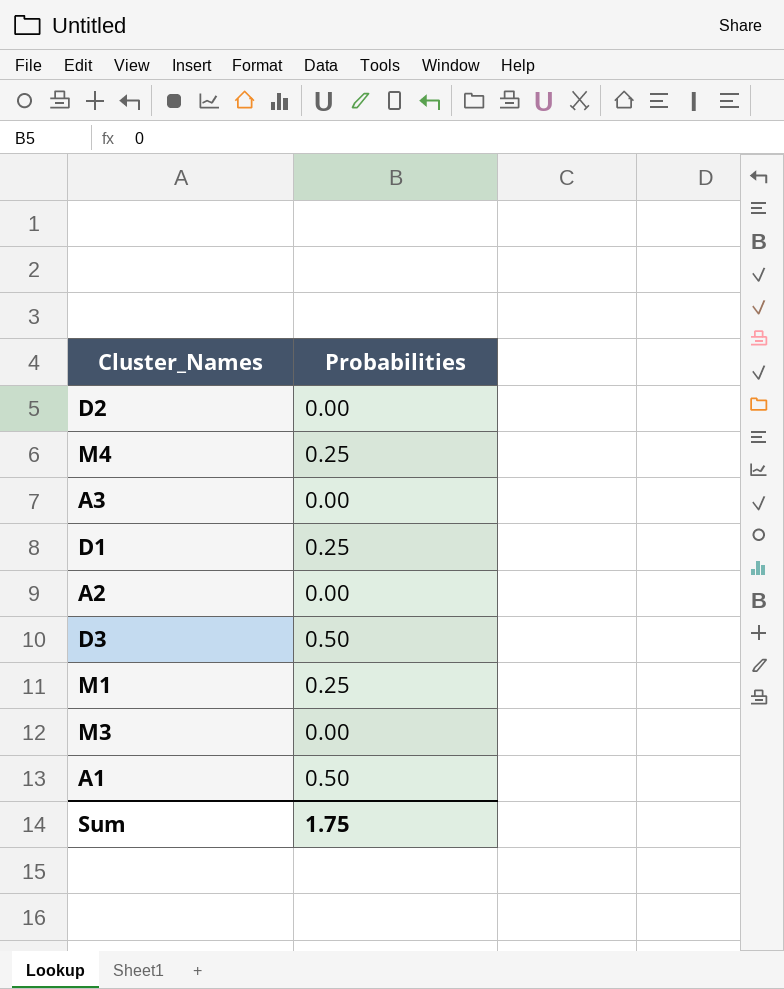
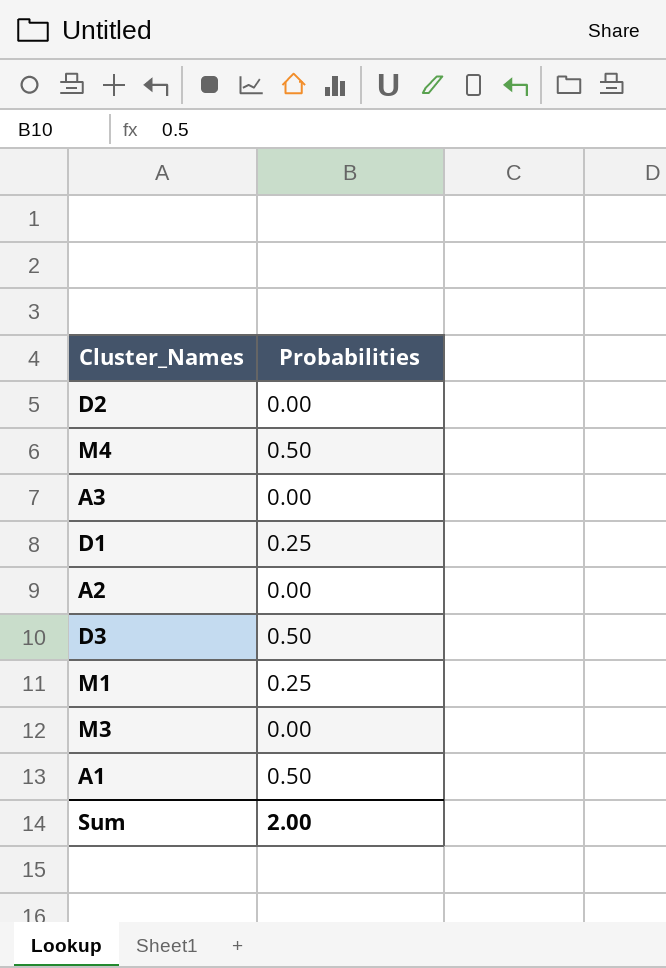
M4 | Probabilities: 0.25 -> 0.50
Sum | Probabilities: 1.75 -> 2.00

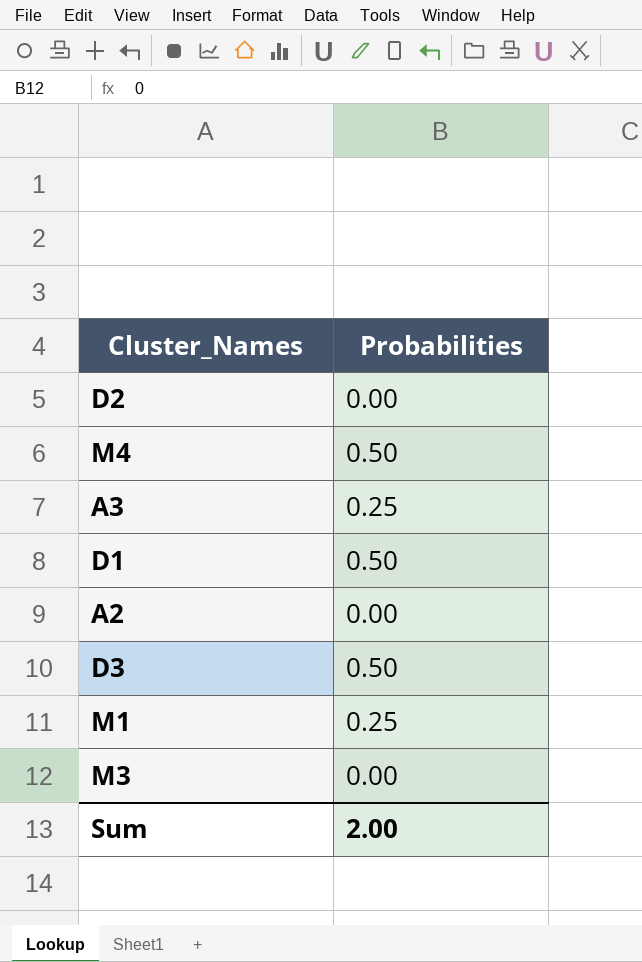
row A1: 0.50 -> none
A3 | Probabilities: 0.00 -> 0.25
D1 | Probabilities: 0.25 -> 0.50

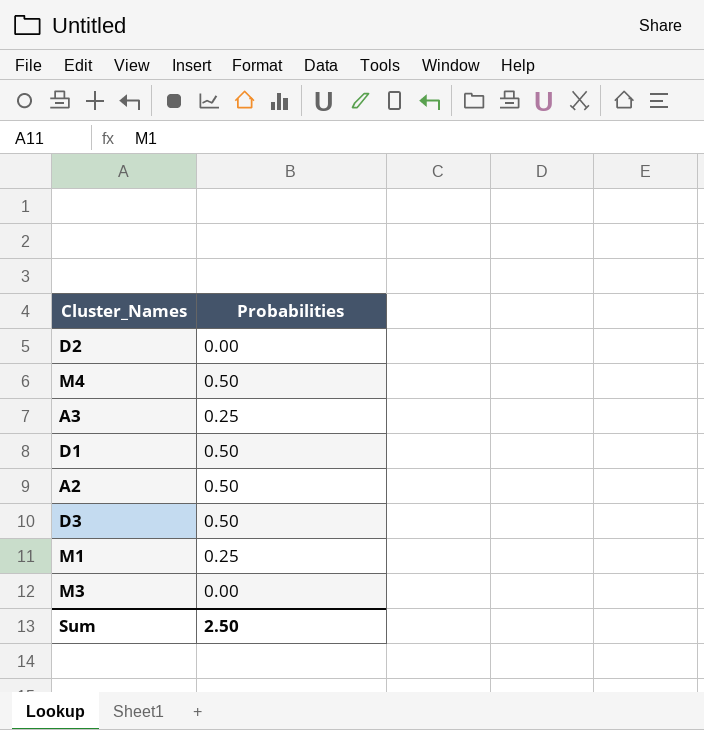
A2 | Probabilities: 0.00 -> 0.50
Sum | Probabilities: 2.00 -> 2.50

